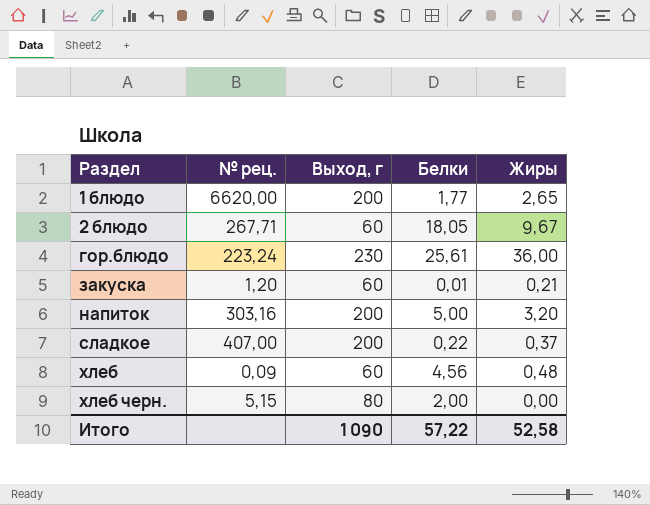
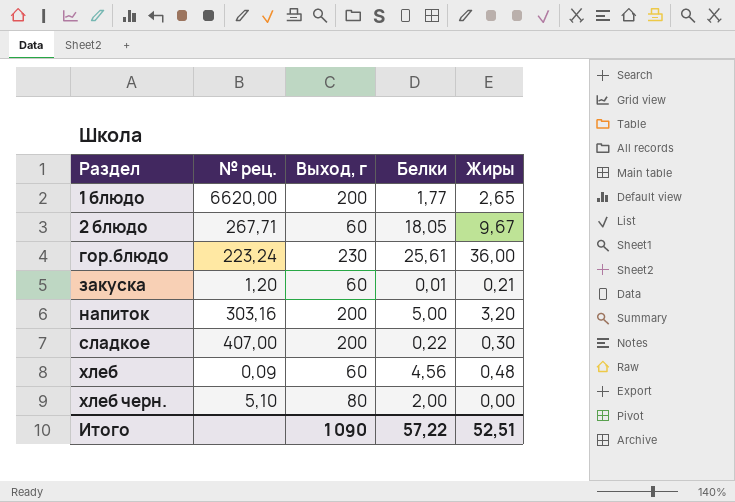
сладкое | Жиры: 0,37 -> 0,30
хлеб черн. | № рец.: 5,15 -> 5,10
Итого | Жиры: 52,58 -> 52,51

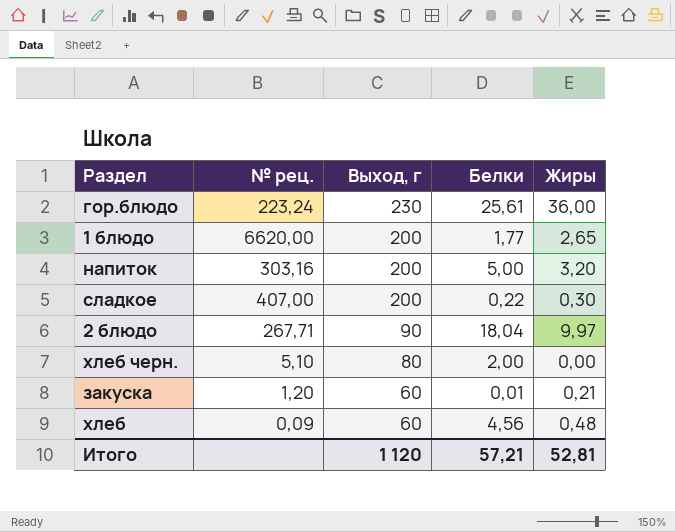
row order: Раздел ascending -> Выход, г descending
2 блюдо | Выход, г: 60 -> 90
2 блюдо | Белки: 18,05 -> 18,04
2 блюдо | Жиры: 9,67 -> 9,97
Итого | Выход, г: 1 090 -> 1 120
Итого | Белки: 57,22 -> 57,21
Итого | Жиры: 52,51 -> 52,81

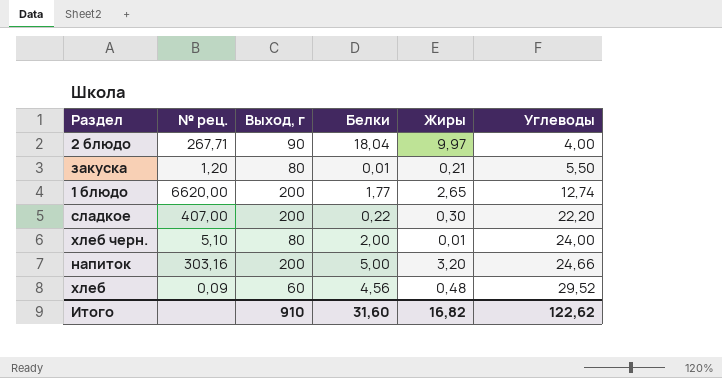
row order: Выход, г descending -> Углеводы ascending
column Углеводы | position: none -> 6
row гор.блюдо: 223,24 | 230 | 25,61 | 36,00 -> none
закуска | Выход, г: 60 -> 80
хлеб черн. | Жиры: 0,00 -> 0,01
Итого | Выход, г: 1 120 -> 910
Итого | Белки: 57,21 -> 31,60
Итого | Жиры: 52,81 -> 16,82

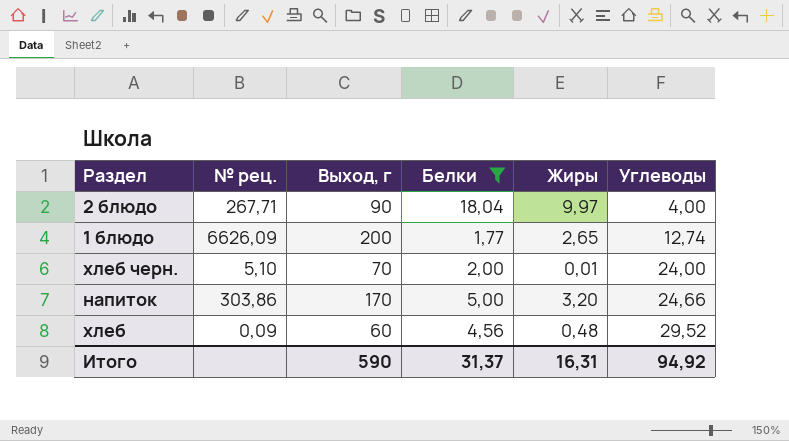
filter: none -> Белки >= 1,77
1 блюдо | № рец.: 6620,00 -> 6626,09
хлеб черн. | Выход, г: 80 -> 70
напиток | № рец.: 303,16 -> 303,86
напиток | Выход, г: 200 -> 170
Итого | Выход, г: 910 -> 590
Итого | Белки: 31,60 -> 31,37
Итого | Жиры: 16,82 -> 16,31
Итого | Углеводы: 122,62 -> 94,92

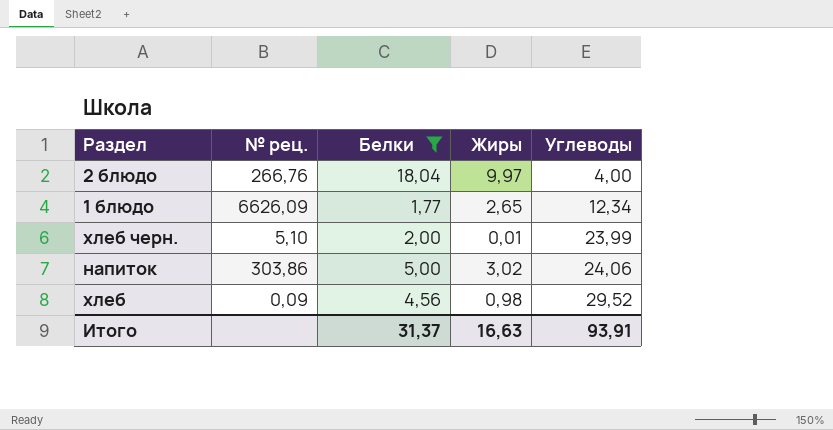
column Выход, г | position: 3 -> none
2 блюдо | № рец.: 267,71 -> 266,76
1 блюдо | Углеводы: 12,74 -> 12,34
хлеб черн. | Углеводы: 24,00 -> 23,99
напиток | Жиры: 3,20 -> 3,02
напиток | Углеводы: 24,66 -> 24,06
хлеб | Жиры: 0,48 -> 0,98
Итого | Жиры: 16,31 -> 16,63
Итого | Углеводы: 94,92 -> 93,91

